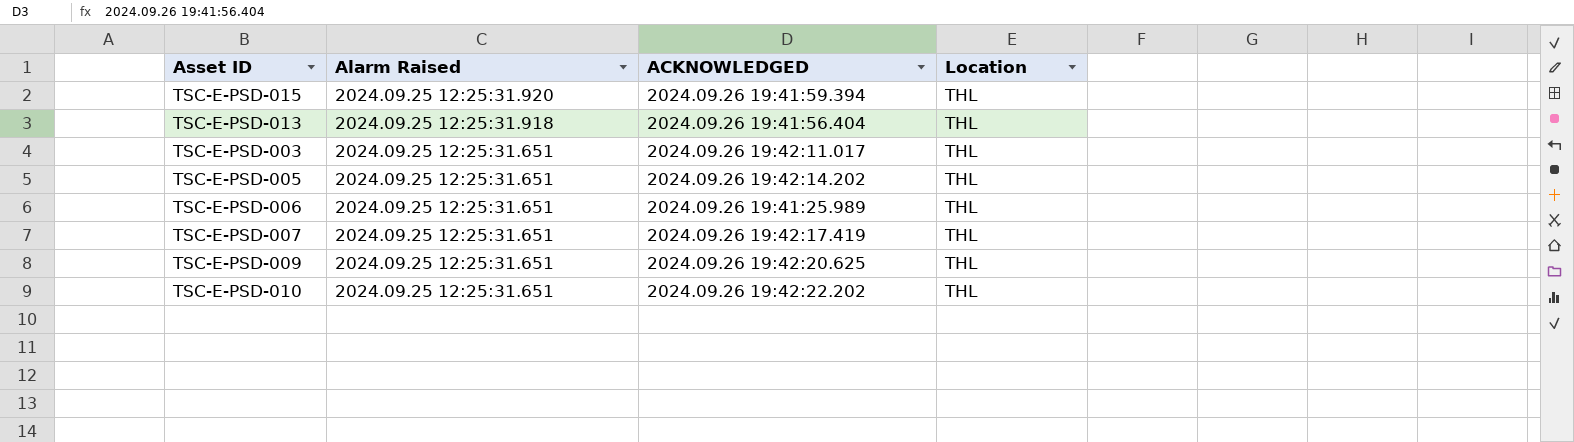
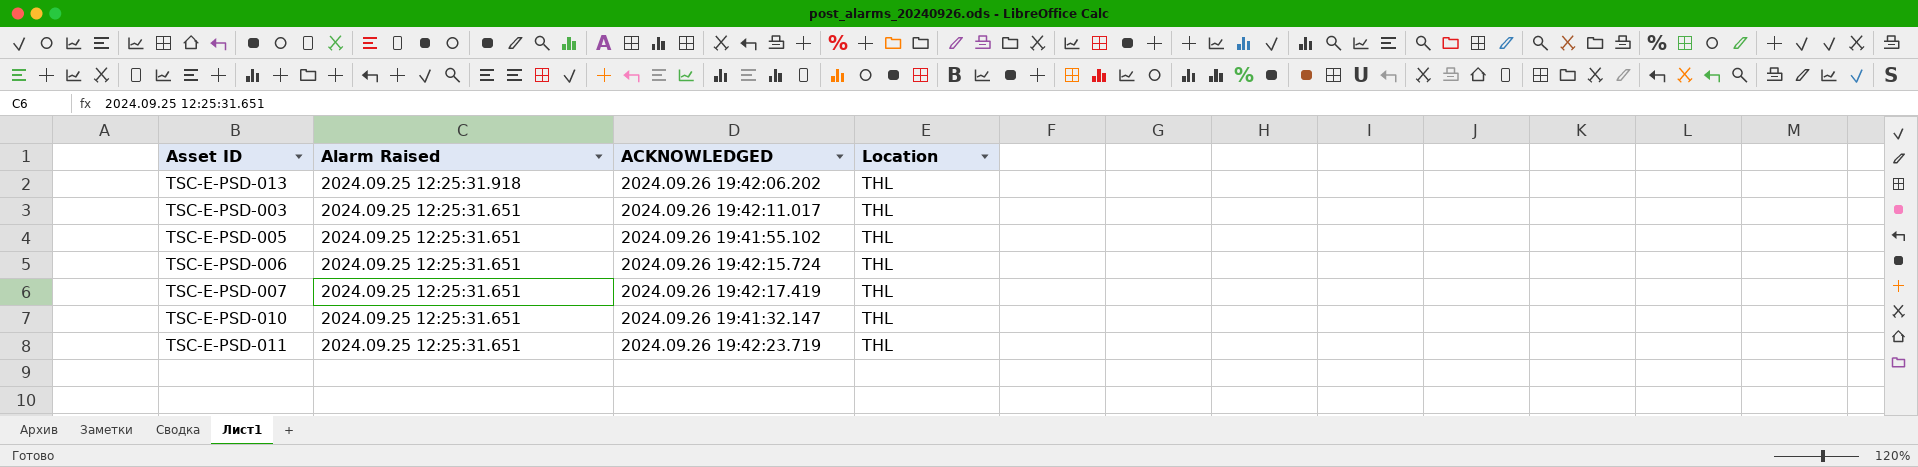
row TSC-E-PSD-015: 2024.09.25 12:25:31.920 | 2024.09.26 19:41:59.394 | THL -> none
row TSC-E-PSD-009: 2024.09.25 12:25:31.651 | 2024.09.26 19:42:20.625 | THL -> none
TSC-E-PSD-013 | ACKNOWLEDGED: 2024.09.26 19:41:56.404 -> 2024.09.26 19:42:06.202
TSC-E-PSD-005 | ACKNOWLEDGED: 2024.09.26 19:42:14.202 -> 2024.09.26 19:41:55.102
TSC-E-PSD-006 | ACKNOWLEDGED: 2024.09.26 19:41:25.989 -> 2024.09.26 19:42:15.724
TSC-E-PSD-010 | ACKNOWLEDGED: 2024.09.26 19:42:22.202 -> 2024.09.26 19:41:32.147
row TSC-E-PSD-011: none -> 2024.09.25 12:25:31.651 | 2024.09.26 19:42:23.719 | THL

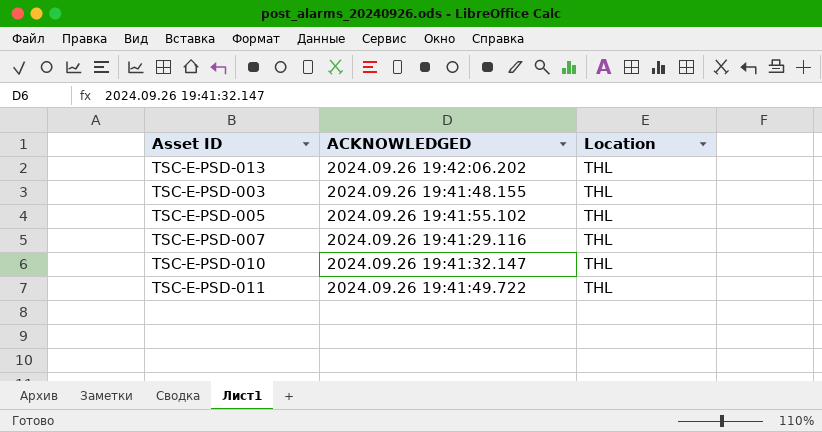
column Alarm Raised | position: 2 -> none
row TSC-E-PSD-006: 2024.09.25 12:25:31.651 | 2024.09.26 19:42:15.724 | THL -> none
TSC-E-PSD-003 | ACKNOWLEDGED: 2024.09.26 19:42:11.017 -> 2024.09.26 19:41:48.155
TSC-E-PSD-007 | ACKNOWLEDGED: 2024.09.26 19:42:17.419 -> 2024.09.26 19:41:29.116
TSC-E-PSD-011 | ACKNOWLEDGED: 2024.09.26 19:42:23.719 -> 2024.09.26 19:41:49.722

